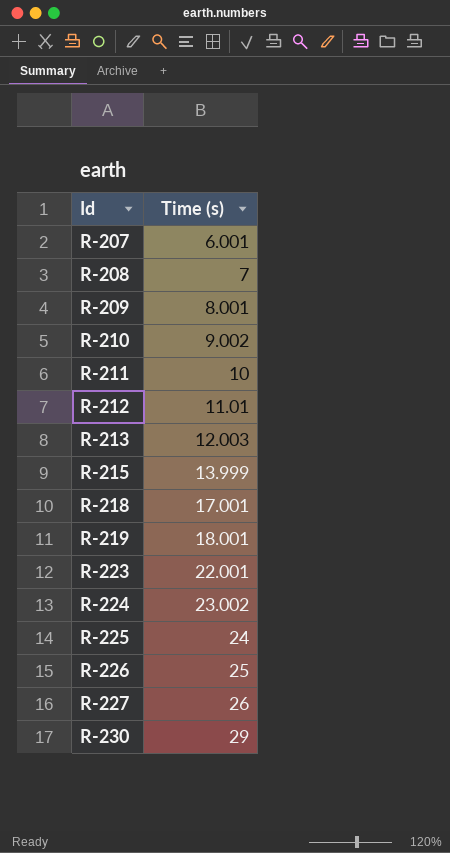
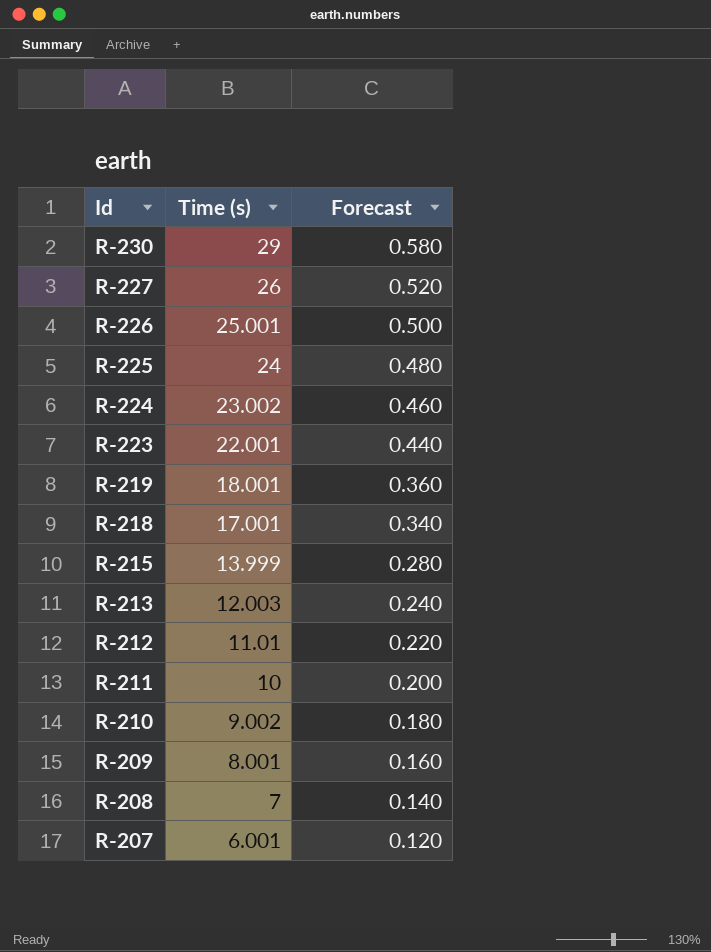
row order: Id ascending -> Id descending
column Forecast | formula: none -> [Time (s)] * 0.02
R-226 | Time (s): 25 -> 25.001

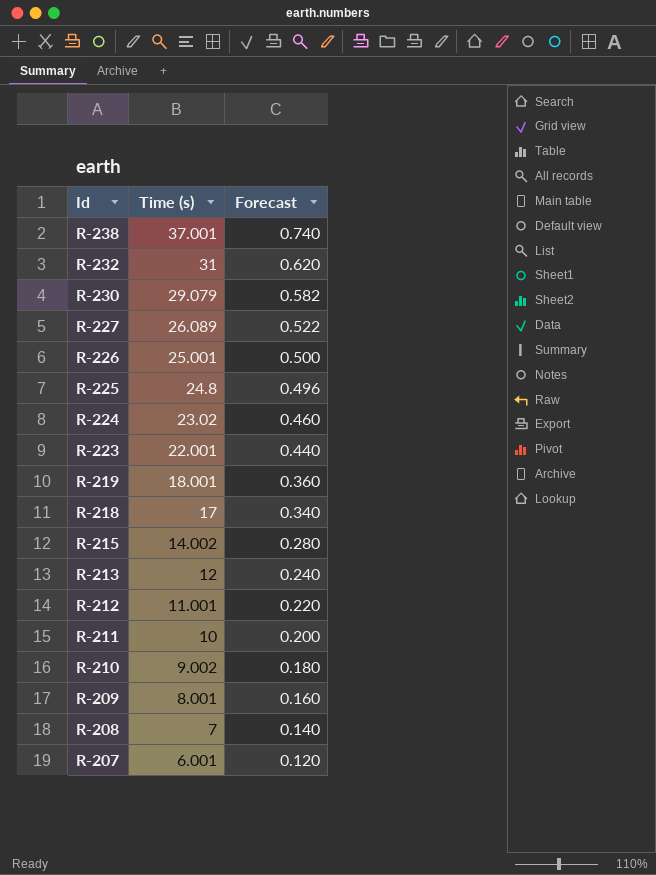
row R-238: none -> 37.001 | 0.740
row R-232: none -> 31 | 0.620
R-230 | Time (s): 29 -> 29.079
R-230 | Forecast: 0.580 -> 0.582
R-227 | Time (s): 26 -> 26.089
R-227 | Forecast: 0.520 -> 0.522
R-225 | Time (s): 24 -> 24.8
R-225 | Forecast: 0.480 -> 0.496
R-224 | Time (s): 23.002 -> 23.02
R-218 | Time (s): 17.001 -> 17
R-215 | Time (s): 13.999 -> 14.002
R-213 | Time (s): 12.003 -> 12
R-212 | Time (s): 11.01 -> 11.001

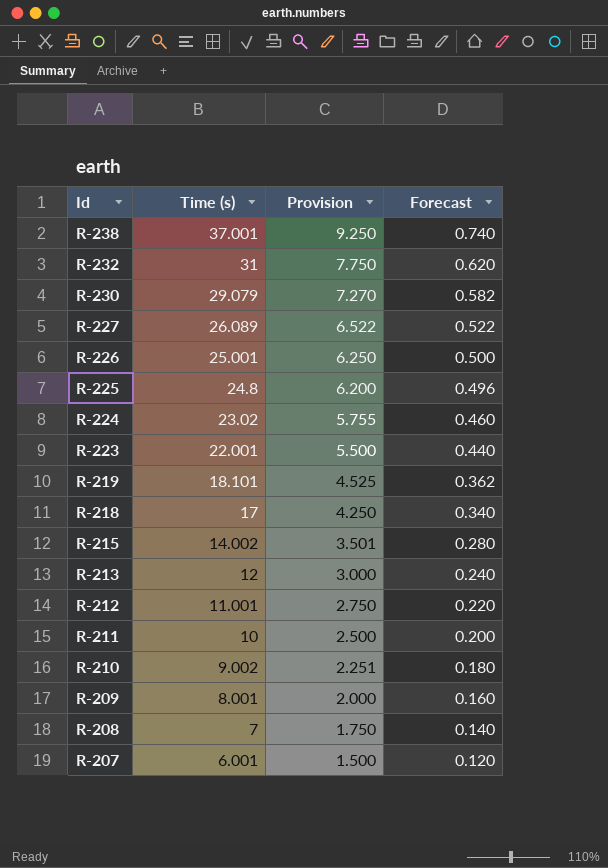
column Provision | formula: none -> [Time (s)] * 0.25
R-219 | Time (s): 18.001 -> 18.101
R-219 | Forecast: 0.360 -> 0.362

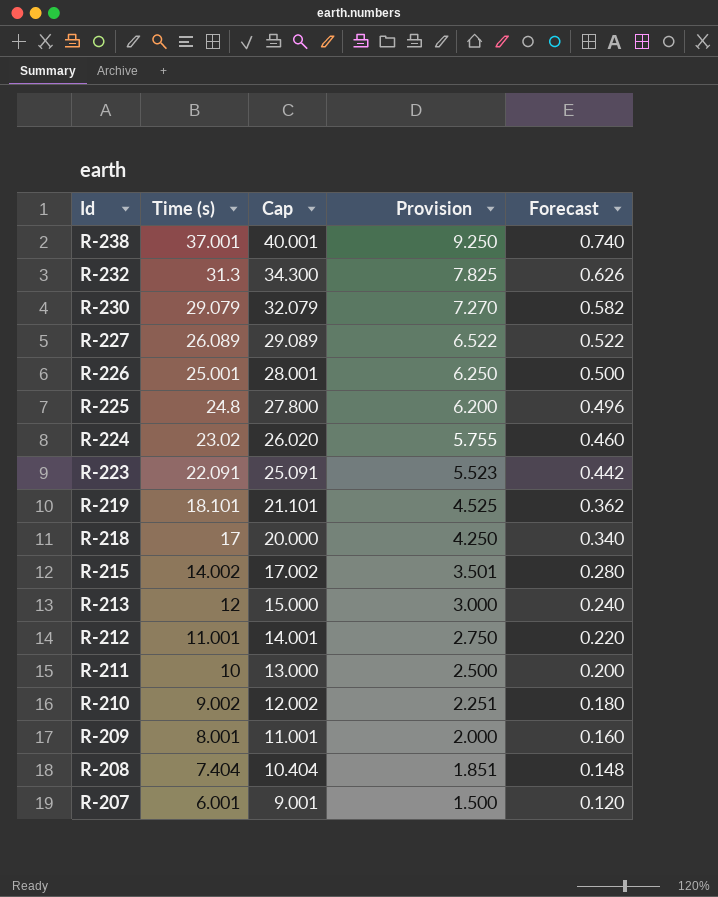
column Cap | formula: none -> [Time (s)] + 3
R-232 | Time (s): 31 -> 31.3
R-232 | Provision: 7.750 -> 7.825
R-232 | Forecast: 0.620 -> 0.626
R-223 | Time (s): 22.001 -> 22.091
R-223 | Provision: 5.500 -> 5.523
R-223 | Forecast: 0.440 -> 0.442
R-208 | Time (s): 7 -> 7.404
R-208 | Provision: 1.750 -> 1.851
R-208 | Forecast: 0.140 -> 0.148

